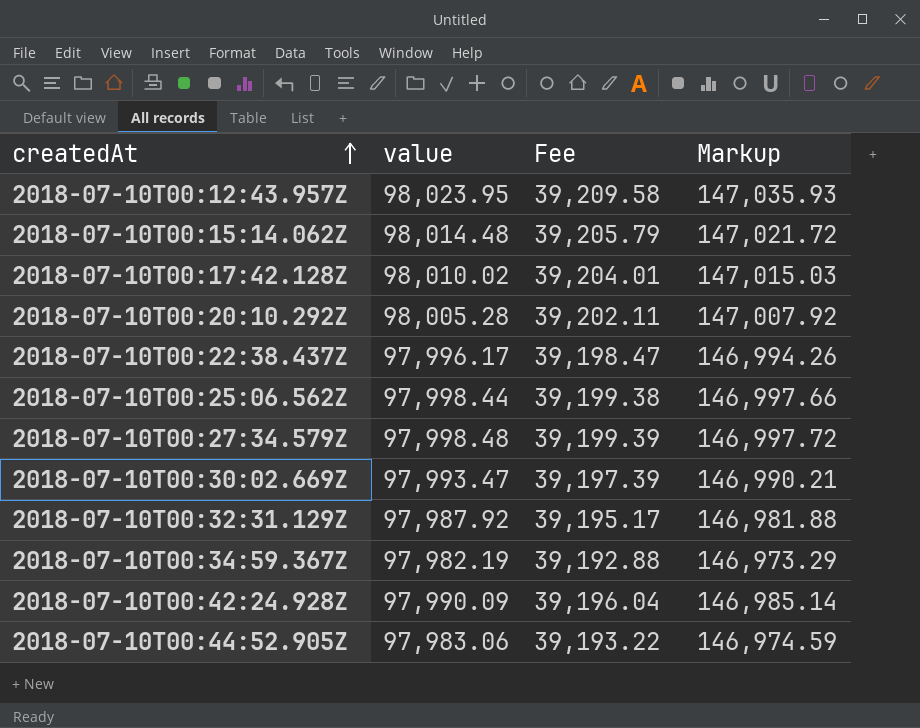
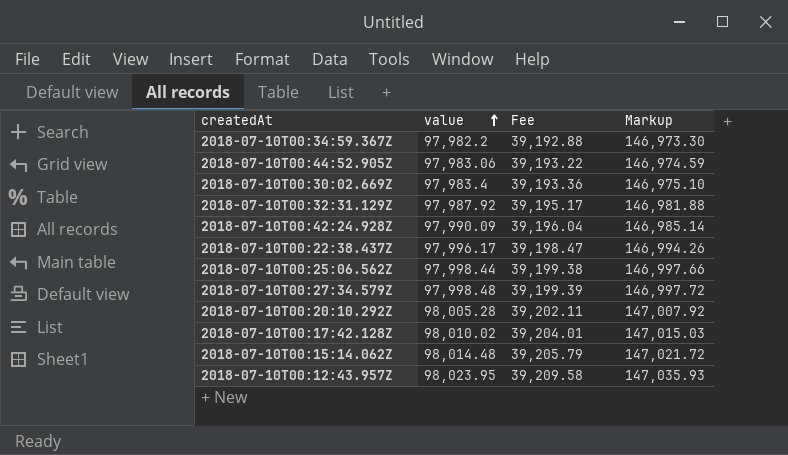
row order: createdAt ascending -> value ascending
2018-07-10T00:34:59.367Z | value: 97,982.19 -> 97,982.2
2018-07-10T00:34:59.367Z | Markup: 146,973.29 -> 146,973.30
2018-07-10T00:30:02.669Z | value: 97,993.47 -> 97,983.4
2018-07-10T00:30:02.669Z | Fee: 39,197.39 -> 39,193.36
2018-07-10T00:30:02.669Z | Markup: 146,990.21 -> 146,975.10

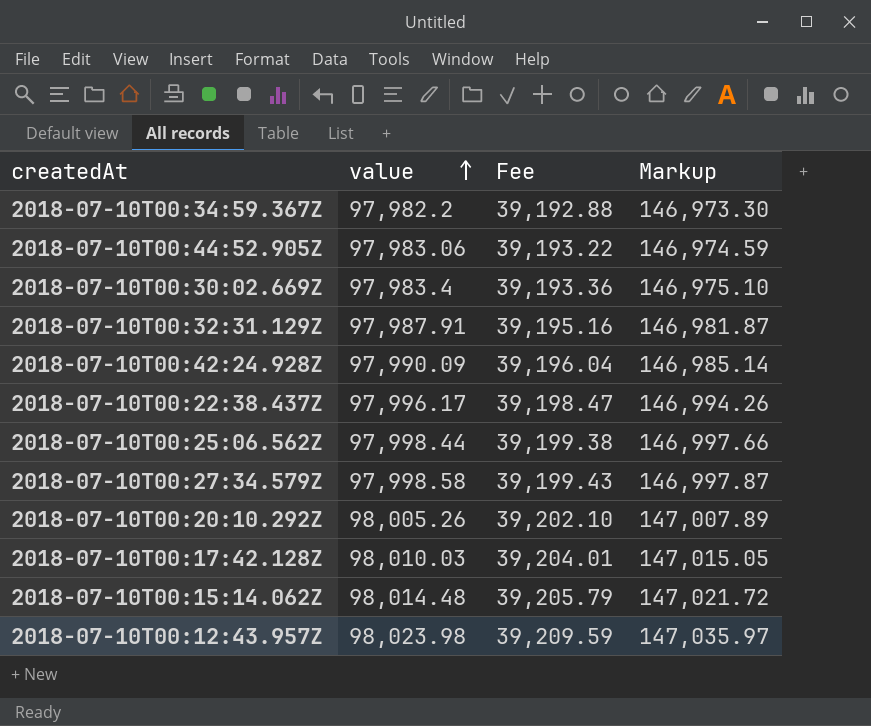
2018-07-10T00:32:31.129Z | value: 97,987.92 -> 97,987.91
2018-07-10T00:32:31.129Z | Fee: 39,195.17 -> 39,195.16
2018-07-10T00:32:31.129Z | Markup: 146,981.88 -> 146,981.87
2018-07-10T00:27:34.579Z | value: 97,998.48 -> 97,998.58
2018-07-10T00:27:34.579Z | Fee: 39,199.39 -> 39,199.43
2018-07-10T00:27:34.579Z | Markup: 146,997.72 -> 146,997.87
2018-07-10T00:20:10.292Z | value: 98,005.28 -> 98,005.26
2018-07-10T00:20:10.292Z | Fee: 39,202.11 -> 39,202.10
2018-07-10T00:20:10.292Z | Markup: 147,007.92 -> 147,007.89
2018-07-10T00:17:42.128Z | value: 98,010.02 -> 98,010.03
2018-07-10T00:17:42.128Z | Markup: 147,015.03 -> 147,015.05
2018-07-10T00:12:43.957Z | value: 98,023.95 -> 98,023.98
2018-07-10T00:12:43.957Z | Fee: 39,209.58 -> 39,209.59
2018-07-10T00:12:43.957Z | Markup: 147,035.93 -> 147,035.97

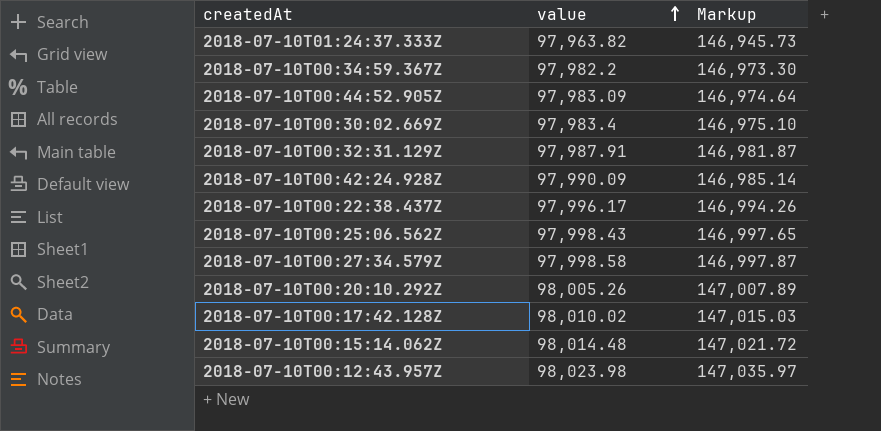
column Fee | formula: [value] * 0.4 -> none
row 2018-07-10T01:24:37.333Z: none -> 97,963.82 | 146,945.73
2018-07-10T00:44:52.905Z | value: 97,983.06 -> 97,983.09
2018-07-10T00:44:52.905Z | Markup: 146,974.59 -> 146,974.64
2018-07-10T00:25:06.562Z | value: 97,998.44 -> 97,998.43
2018-07-10T00:25:06.562Z | Markup: 146,997.66 -> 146,997.65
2018-07-10T00:17:42.128Z | value: 98,010.03 -> 98,010.02
2018-07-10T00:17:42.128Z | Markup: 147,015.05 -> 147,015.03

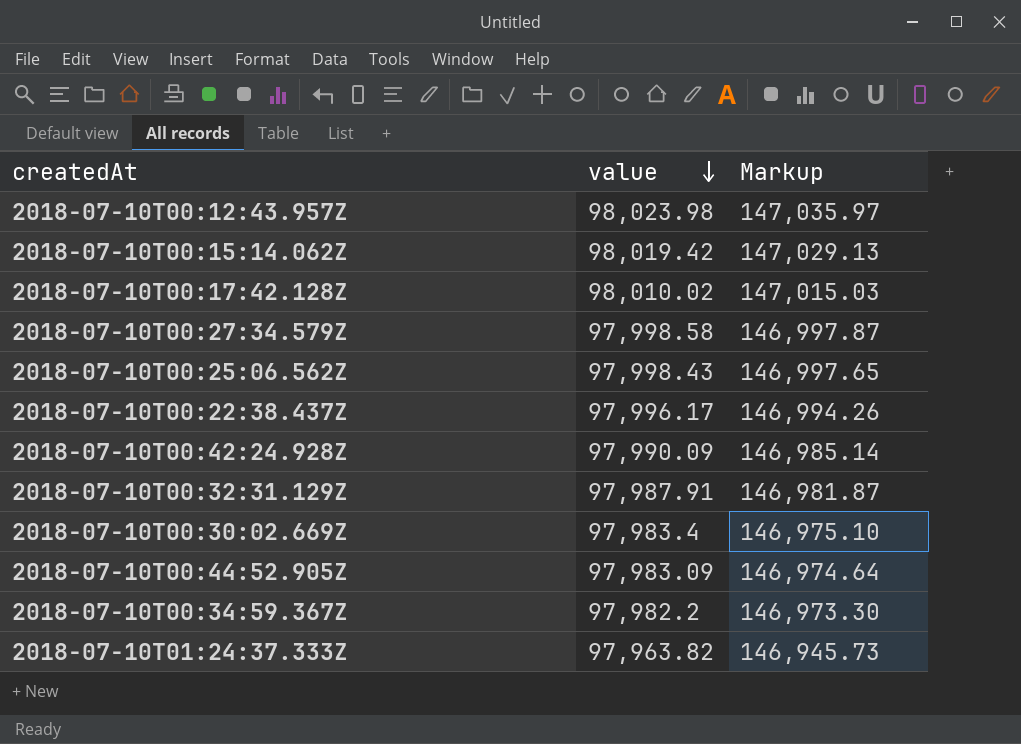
row order: value ascending -> value descending
row 2018-07-10T00:20:10.292Z: 98,005.26 | 147,007.89 -> none
2018-07-10T00:15:14.062Z | value: 98,014.48 -> 98,019.42
2018-07-10T00:15:14.062Z | Markup: 147,021.72 -> 147,029.13

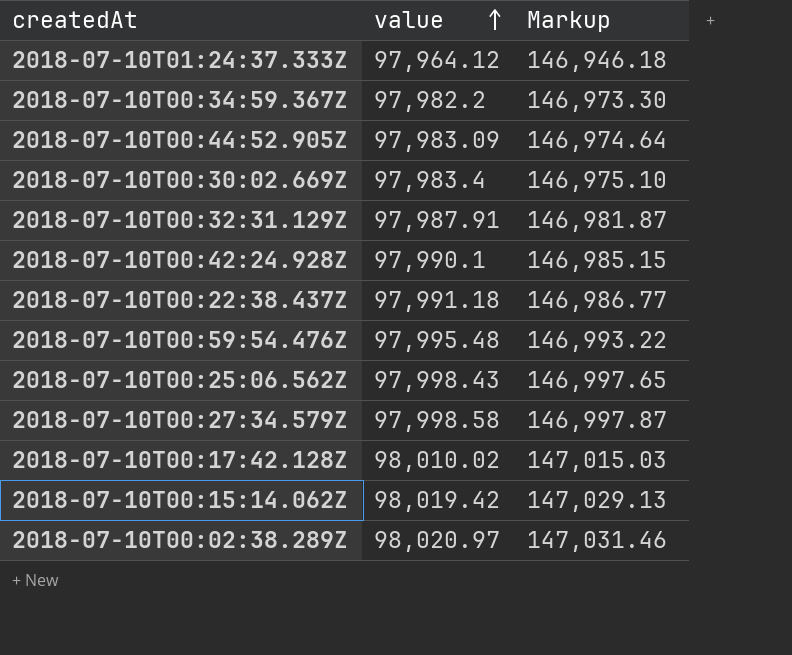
row order: value descending -> value ascending
row 2018-07-10T00:12:43.957Z: 98,023.98 | 147,035.97 -> none
2018-07-10T01:24:37.333Z | value: 97,963.82 -> 97,964.12
2018-07-10T01:24:37.333Z | Markup: 146,945.73 -> 146,946.18
2018-07-10T00:42:24.928Z | value: 97,990.09 -> 97,990.1
2018-07-10T00:42:24.928Z | Markup: 146,985.14 -> 146,985.15
2018-07-10T00:22:38.437Z | value: 97,996.17 -> 97,991.18
2018-07-10T00:22:38.437Z | Markup: 146,994.26 -> 146,986.77
row 2018-07-10T00:59:54.476Z: none -> 97,995.48 | 146,993.22
row 2018-07-10T00:02:38.289Z: none -> 98,020.97 | 147,031.46

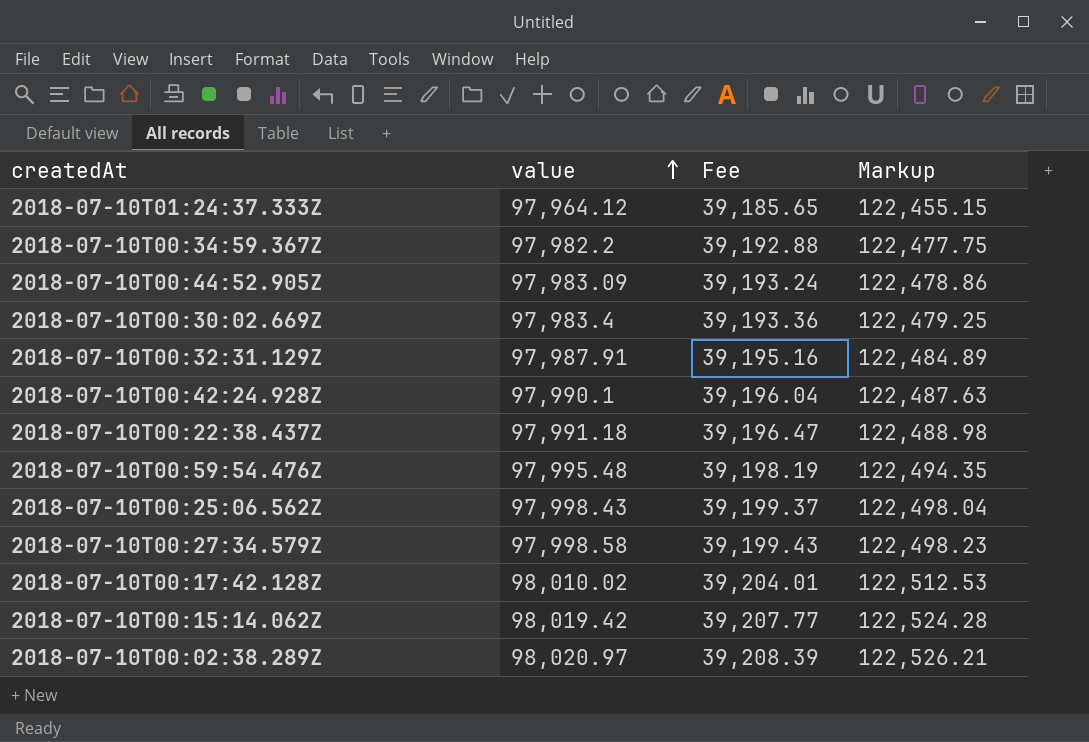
column Fee | formula: none -> [value] * 0.4
column Markup | formula: [value] * 1.5 -> [value] * 1.25

